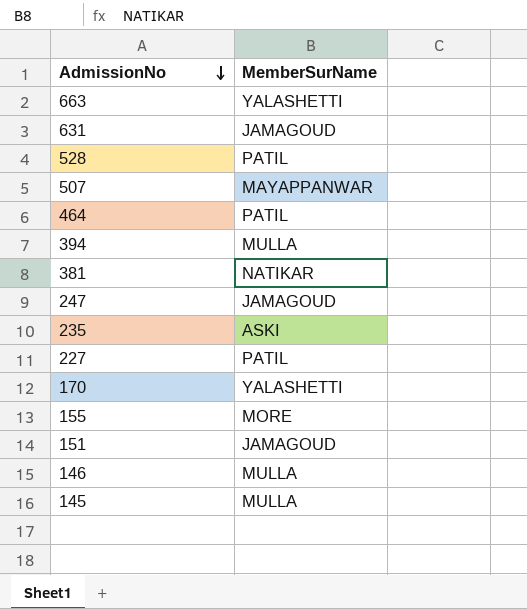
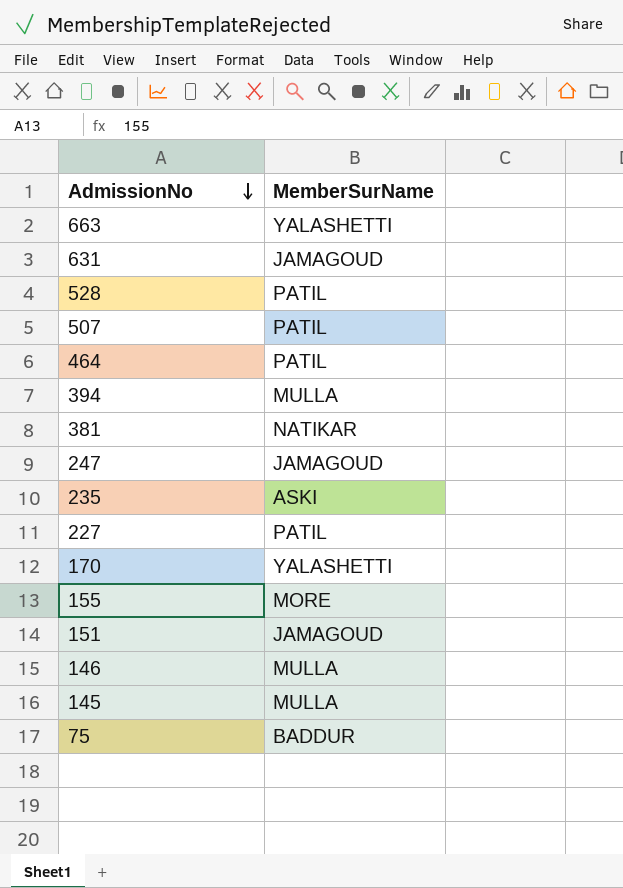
507 | MemberSurName: MAYAPPANWAR -> PATIL
row 75: none -> BADDUR

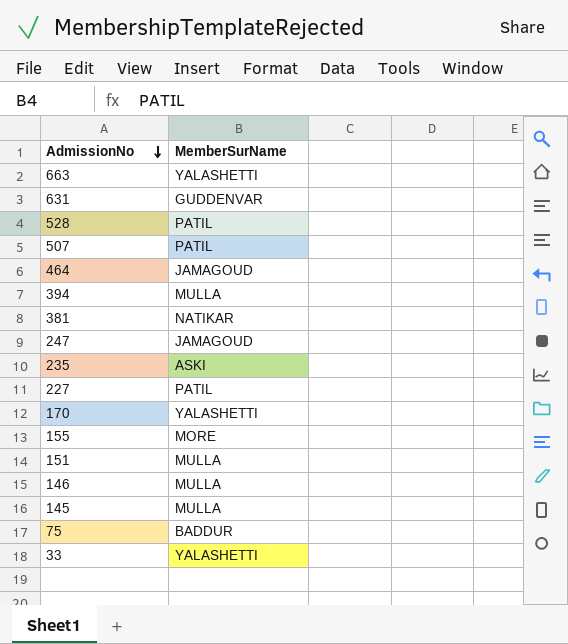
631 | MemberSurName: JAMAGOUD -> GUDDENVAR
464 | MemberSurName: PATIL -> JAMAGOUD
151 | MemberSurName: JAMAGOUD -> MULLA
row 33: none -> YALASHETTI

